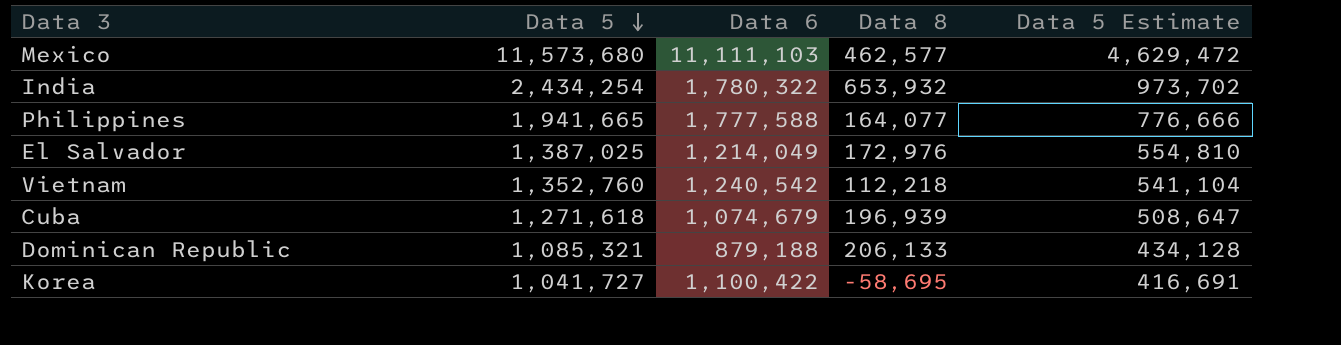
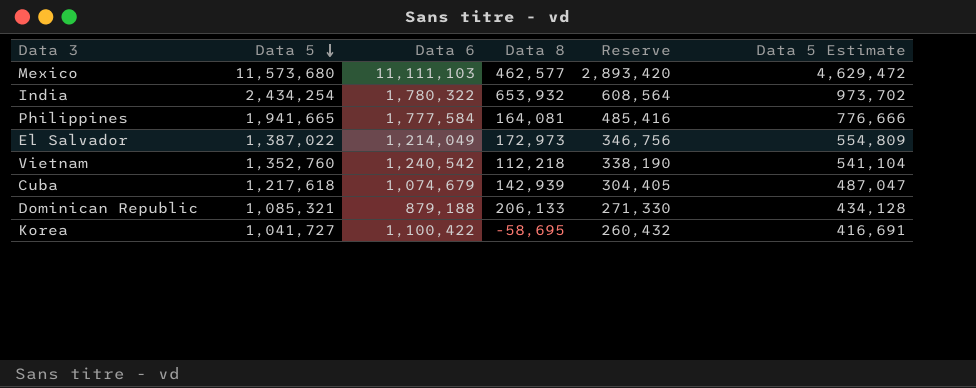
column Reserve | formula: none -> [Data 5] * 0.25
Philippines | Data 6: 1,777,588 -> 1,777,584
Philippines | Data 8: 164,077 -> 164,081
El Salvador | Data 5: 1,387,025 -> 1,387,022
El Salvador | Data 8: 172,976 -> 172,973
El Salvador | Data 5 Estimate: 554,810 -> 554,809
Cuba | Data 5: 1,271,618 -> 1,217,618
Cuba | Data 8: 196,939 -> 142,939
Cuba | Data 5 Estimate: 508,647 -> 487,047

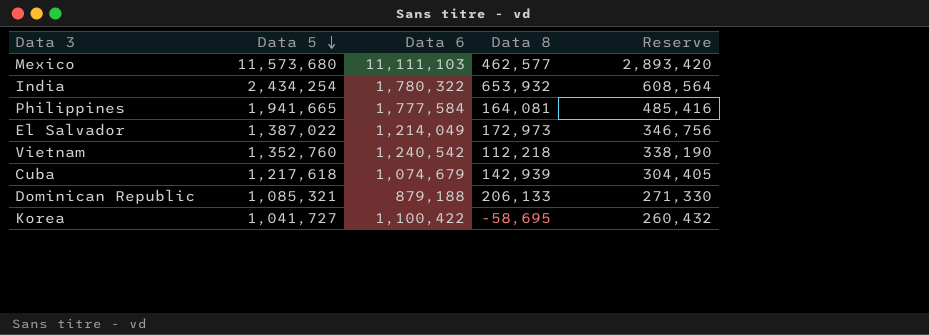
column Data 5 Estimate | formula: [Data 5] * 0.4 -> none

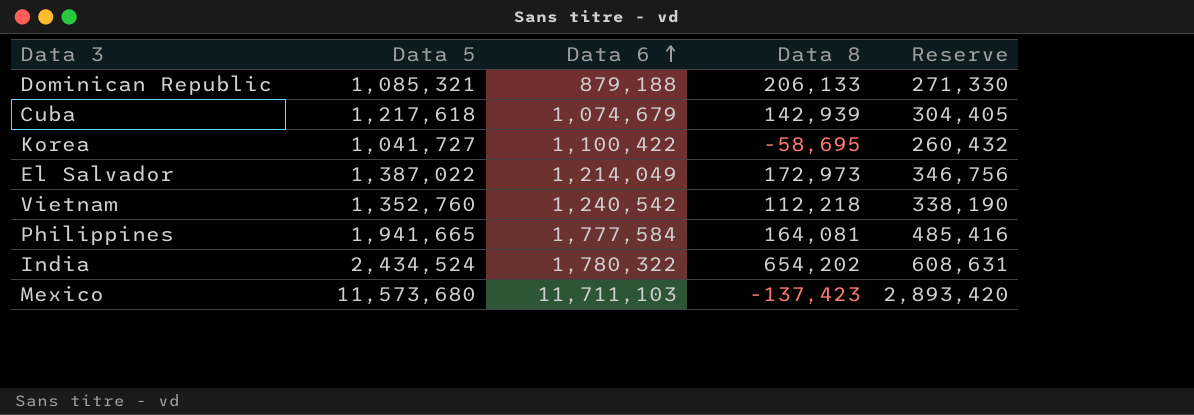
row order: Data 5 descending -> Data 6 ascending
India | Data 5: 2,434,254 -> 2,434,524
India | Data 8: 653,932 -> 654,202
India | Reserve: 608,564 -> 608,631
Mexico | Data 6: 11,111,103 -> 11,711,103
Mexico | Data 8: 462,577 -> -137,423

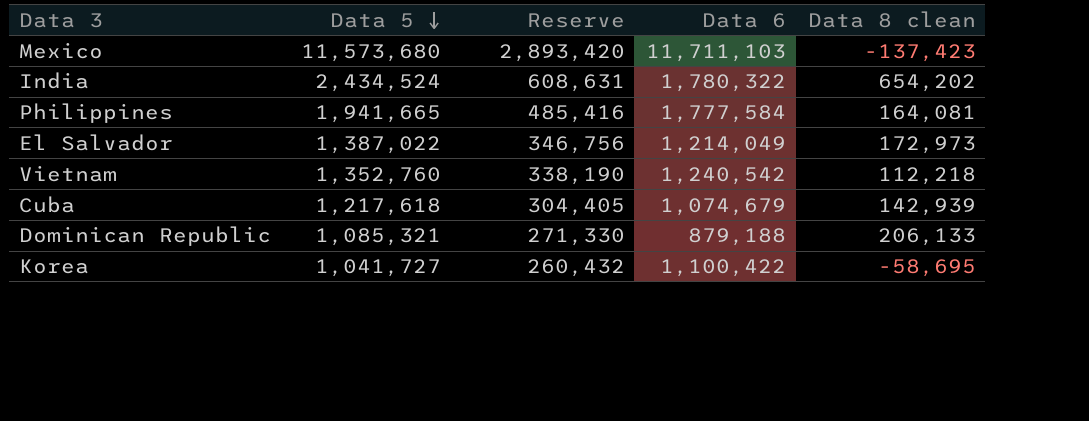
row order: Data 6 ascending -> Data 5 descending
column Reserve | position: 5 -> 3
column name: Data 8 -> Data 8 clean

